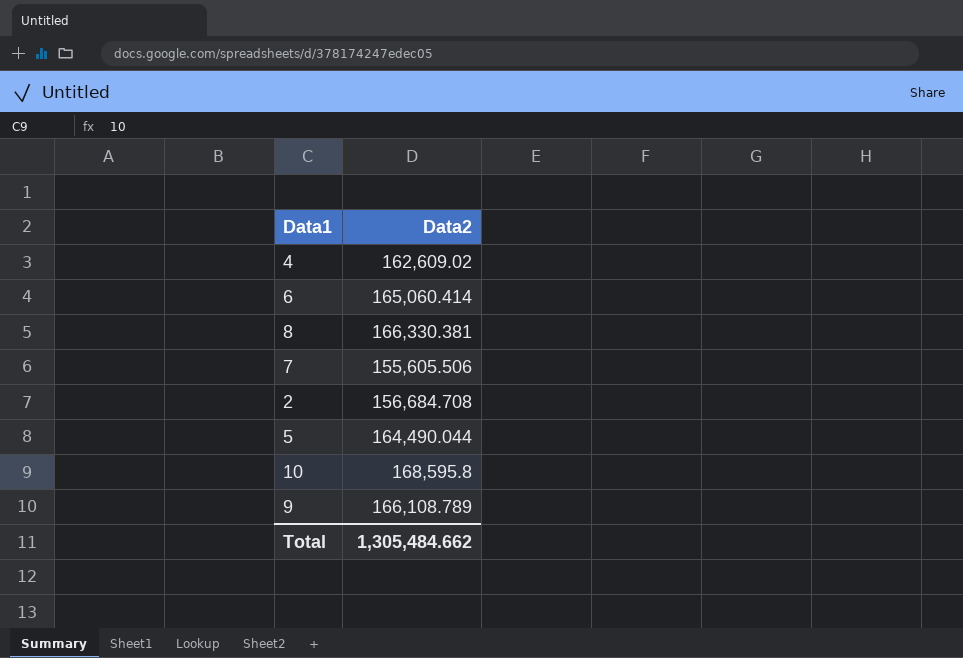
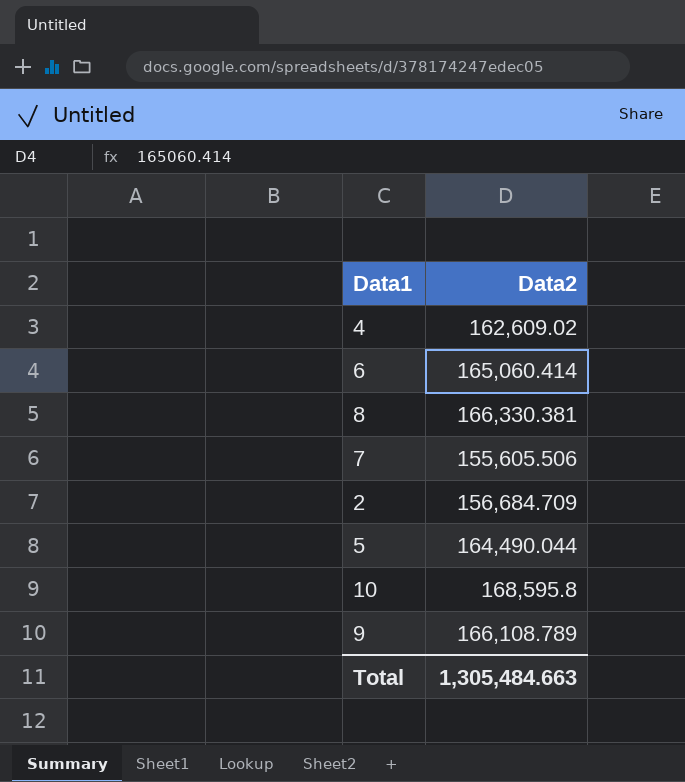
2 | Data2: 156,684.708 -> 156,684.709
Total | Data2: 1,305,484.662 -> 1,305,484.663

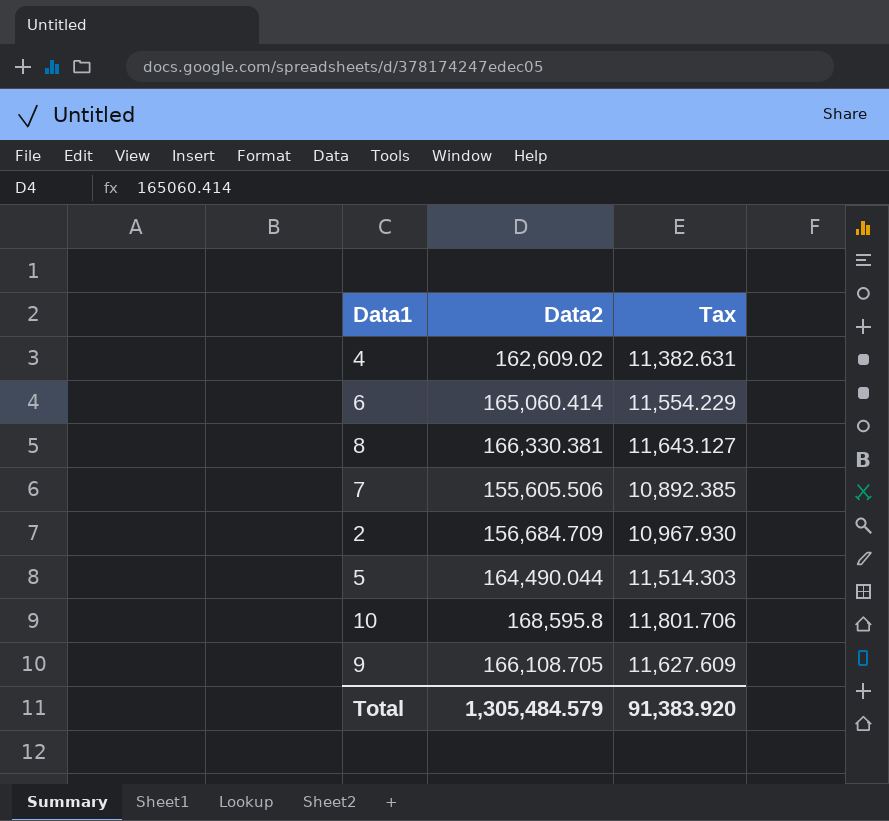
column Tax | formula: none -> [Data2] * 0.07
9 | Data2: 166,108.789 -> 166,108.705
Total | Data2: 1,305,484.663 -> 1,305,484.579

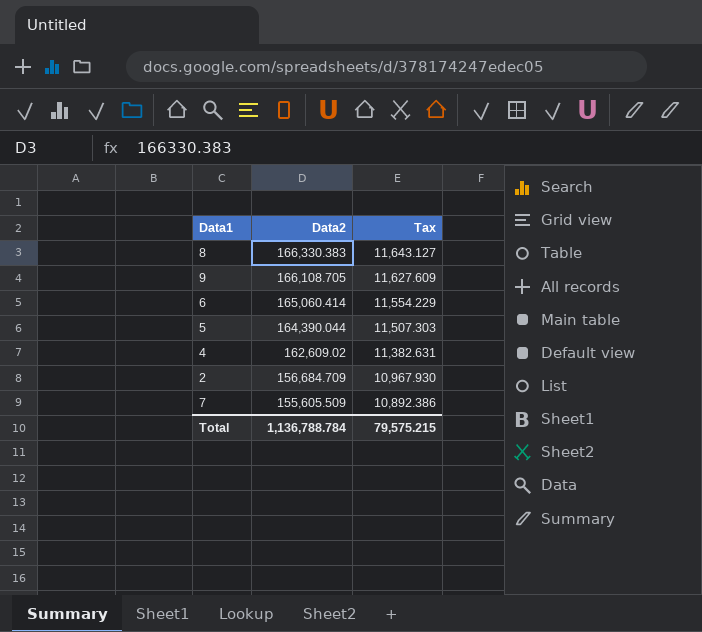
row order: none -> Data2 descending
row 10: 168,595.8 | 11,801.706 -> none
8 | Data2: 166,330.381 -> 166,330.383
5 | Data2: 164,490.044 -> 164,390.044
5 | Tax: 11,514.303 -> 11,507.303
7 | Data2: 155,605.506 -> 155,605.509
7 | Tax: 10,892.385 -> 10,892.386
Total | Data2: 1,305,484.579 -> 1,136,788.784
Total | Tax: 91,383.920 -> 79,575.215

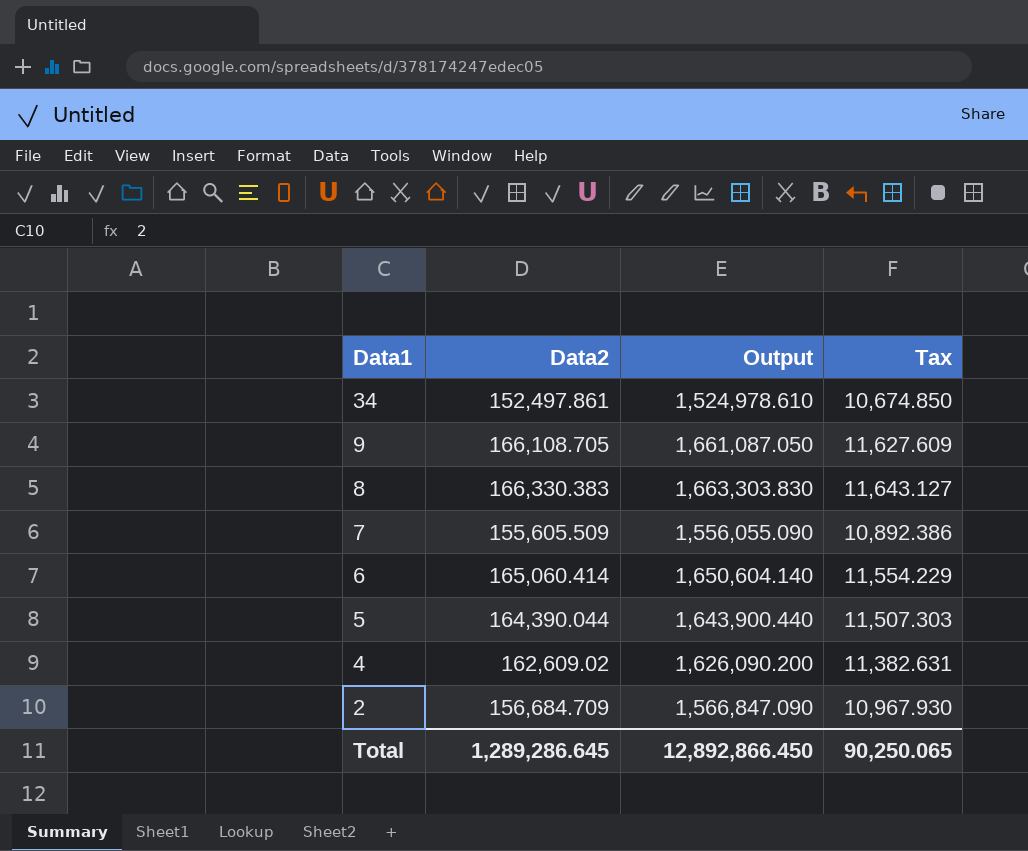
row order: Data2 descending -> Data1 descending
column Output | formula: none -> [Data2] * 10
row 34: none -> 152,497.861 | 1,524,978.610 | 10,674.850
Total | Data2: 1,136,788.784 -> 1,289,286.645
Total | Tax: 79,575.215 -> 90,250.065

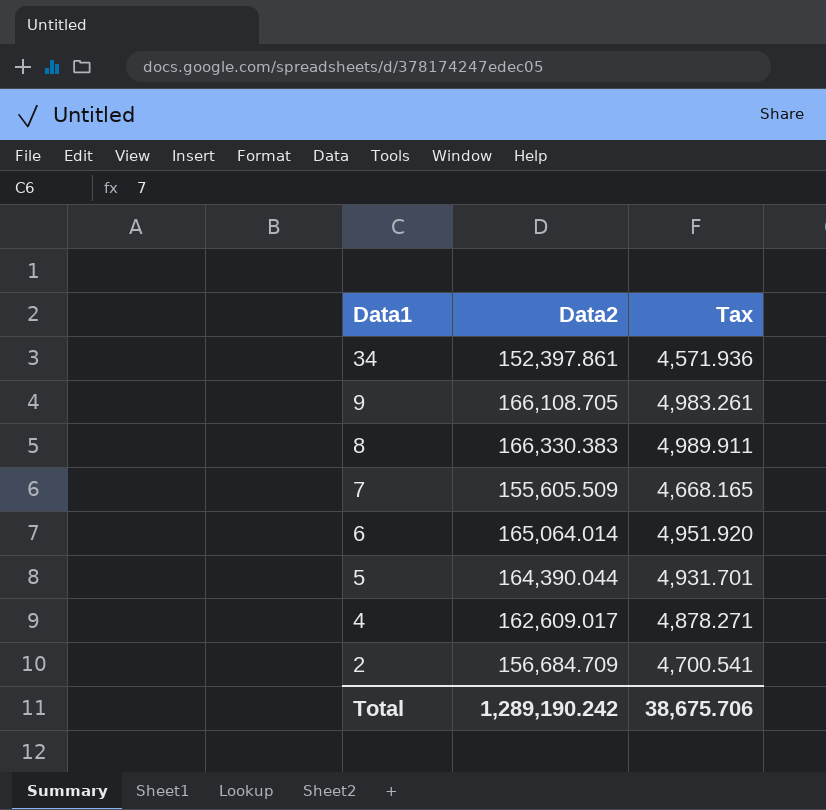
column Output | formula: [Data2] * 10 -> none
column Tax | formula: [Data2] * 0.07 -> [Data2] * 0.03
34 | Data2: 152,497.861 -> 152,397.861
6 | Data2: 165,060.414 -> 165,064.014
4 | Data2: 162,609.02 -> 162,609.017
Total | Data2: 1,289,286.645 -> 1,289,190.242
Total | Tax: 90,250.065 -> 38,675.706

